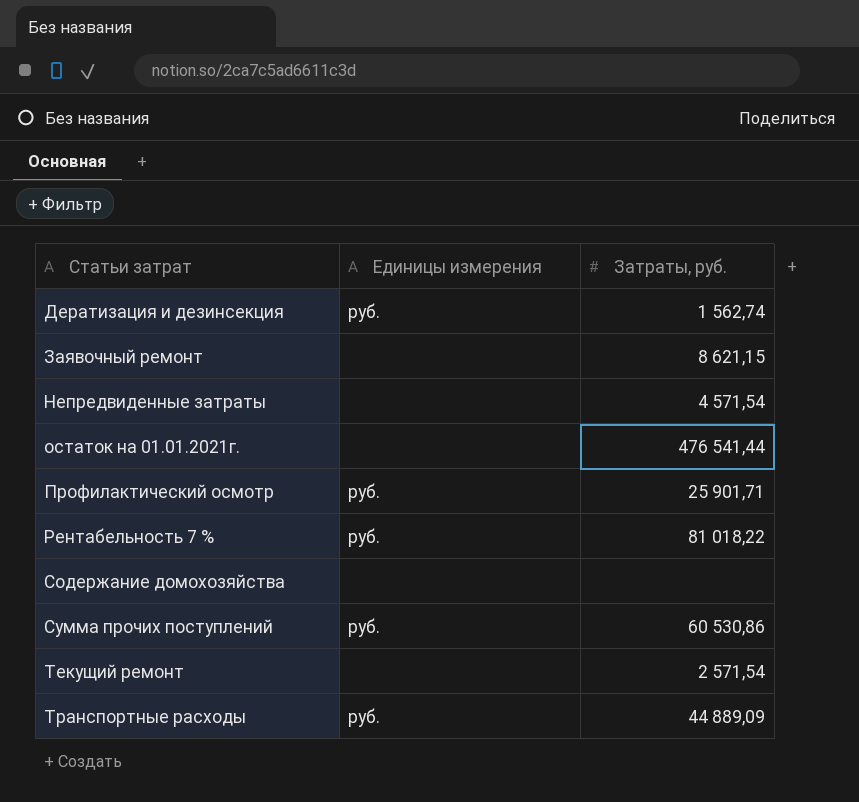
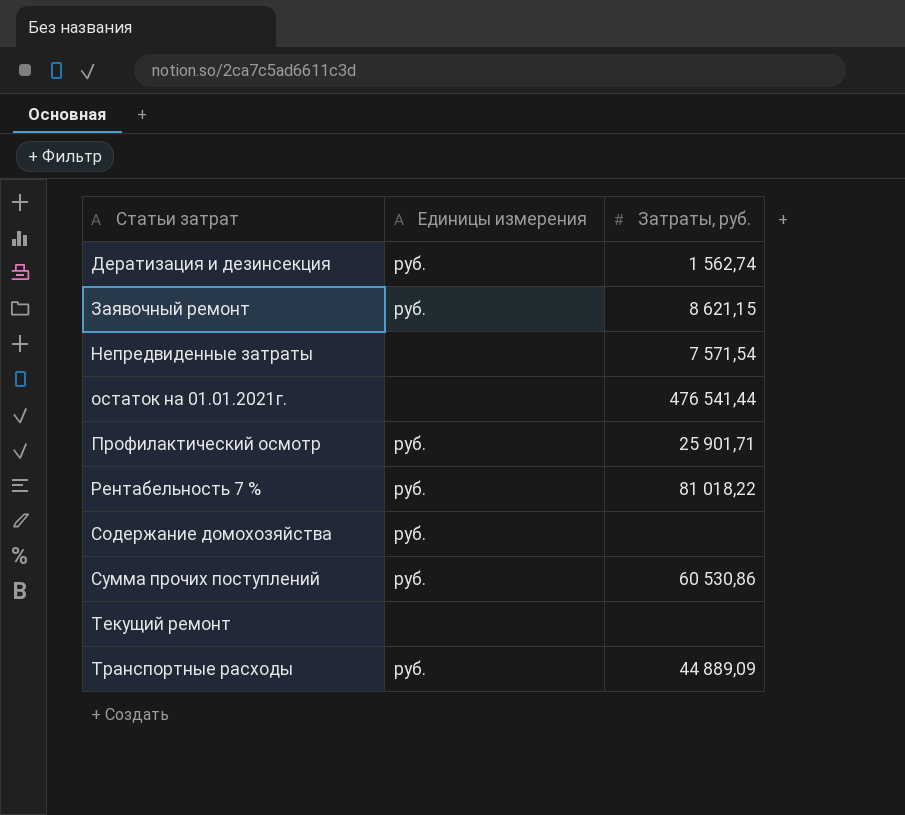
Заявочный ремонт | Единицы измерения: none -> руб.
Непредвиденные затраты | Затраты, руб.: 4 571,54 -> 7 571,54
Содержание домохозяйства | Единицы измерения: none -> руб.
Текущий ремонт | Затраты, руб.: 2 571,54 -> none

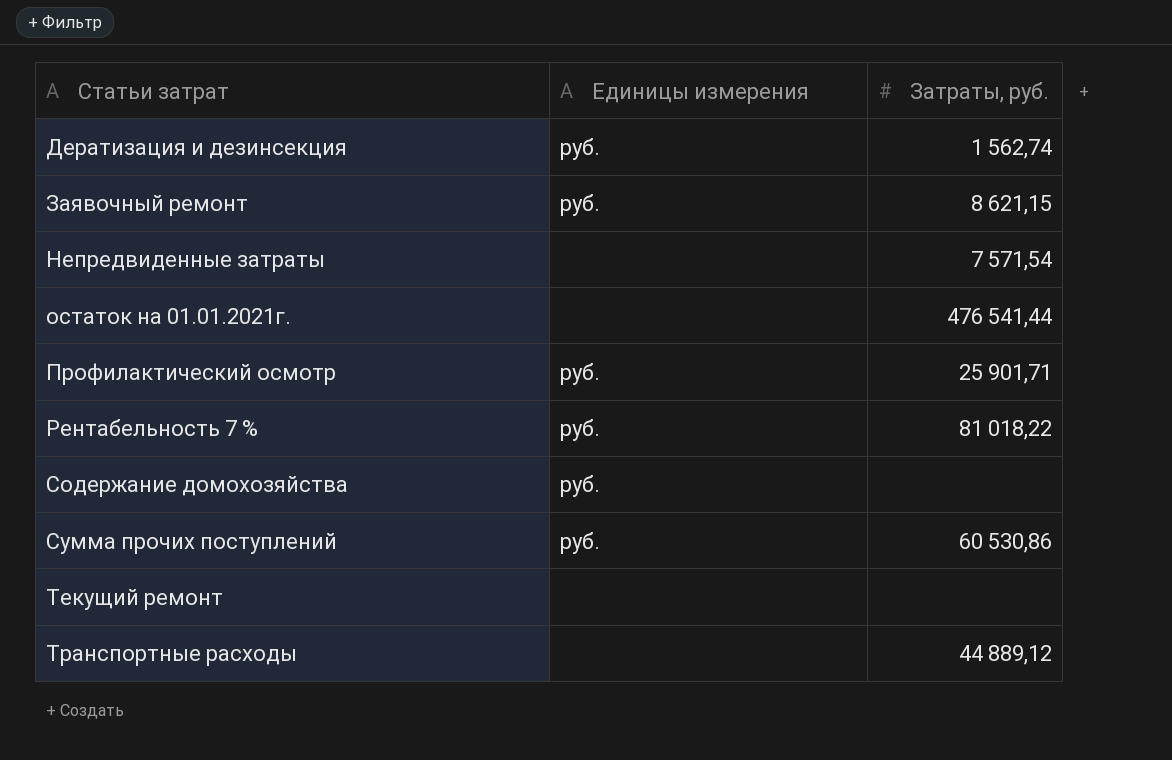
Транспортные расходы | Единицы измерения: руб. -> none
Транспортные расходы | Затраты, руб.: 44 889,09 -> 44 889,12

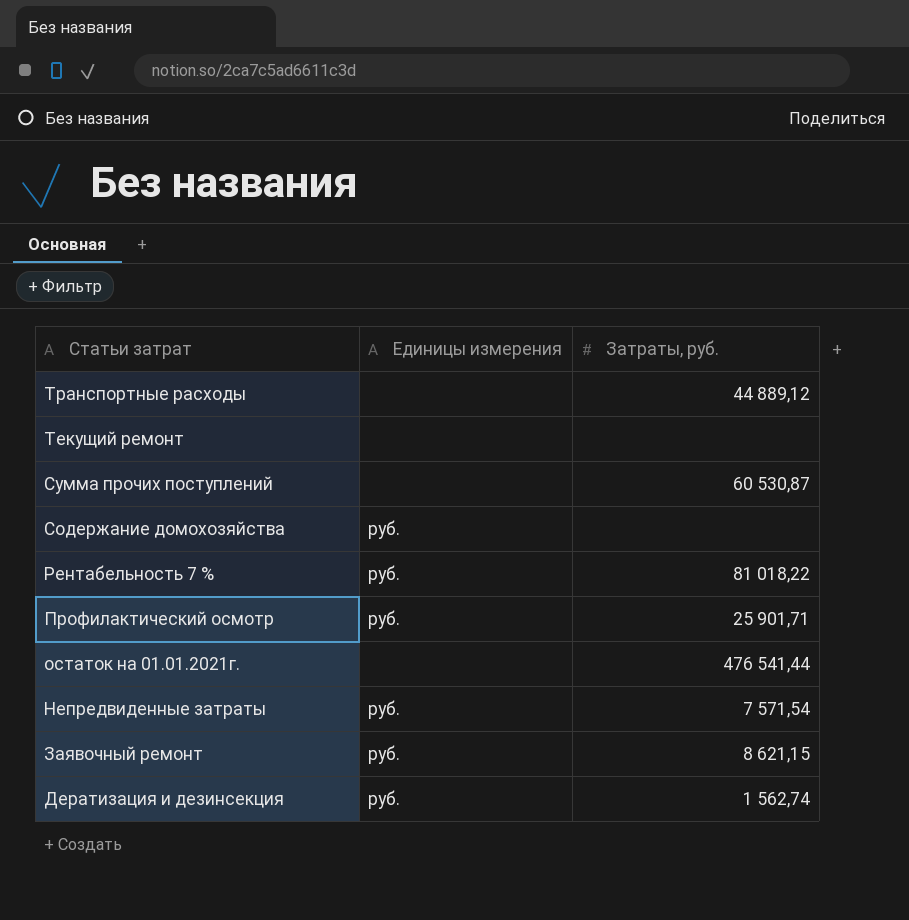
row order: Статьи затрат ascending -> Статьи затрат descending
Сумма прочих поступлений | Единицы измерения: руб. -> none
Сумма прочих поступлений | Затраты, руб.: 60 530,86 -> 60 530,87
Непредвиденные затраты | Единицы измерения: none -> руб.

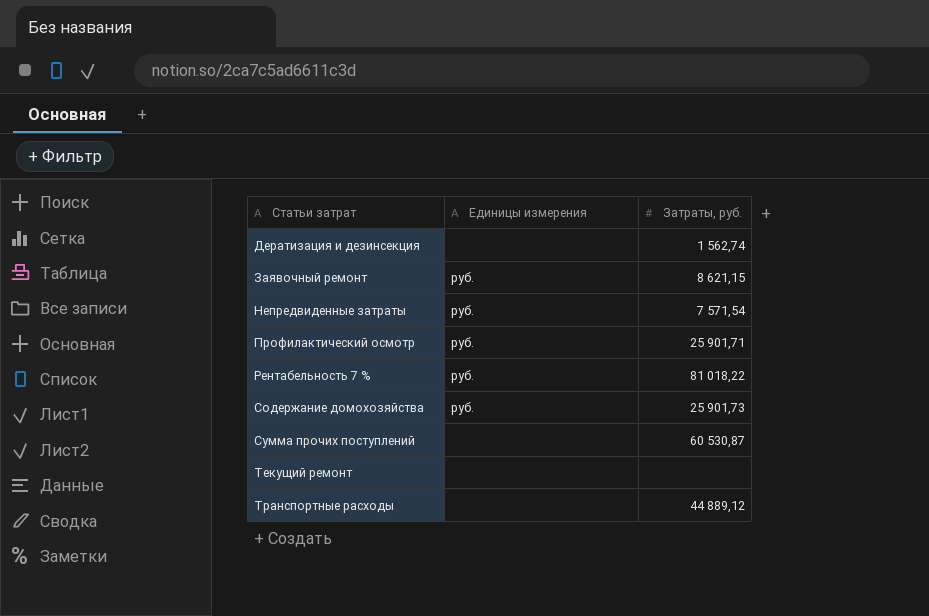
row order: Статьи затрат descending -> Статьи затрат ascending
row остаток на 01.01.2021г.: none | 476 541,44 -> none
Дератизация и дезинсекция | Единицы измерения: руб. -> none
Содержание домохозяйства | Затраты, руб.: none -> 25 901,73

